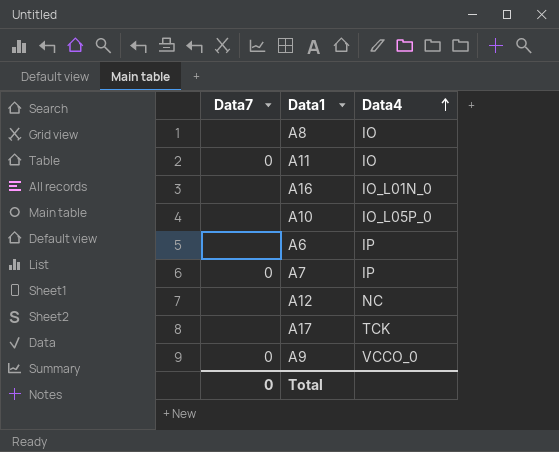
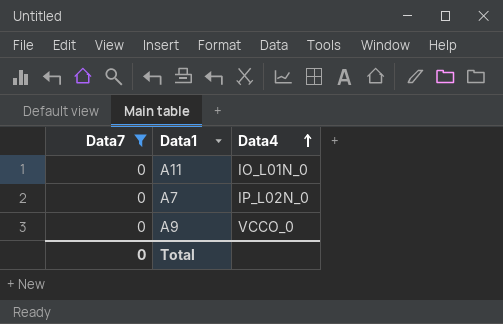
filter: none -> Data7 = 0
A11 | Data4: IO -> IO_L01N_0
A7 | Data4: IP -> IP_L02N_0

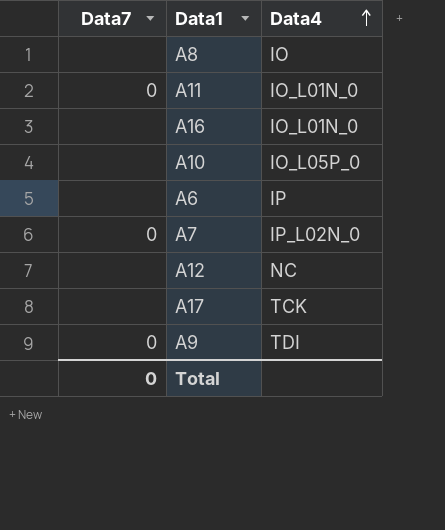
filter: Data7 = 0 -> none
A9 | Data4: VCCO_0 -> TDI

